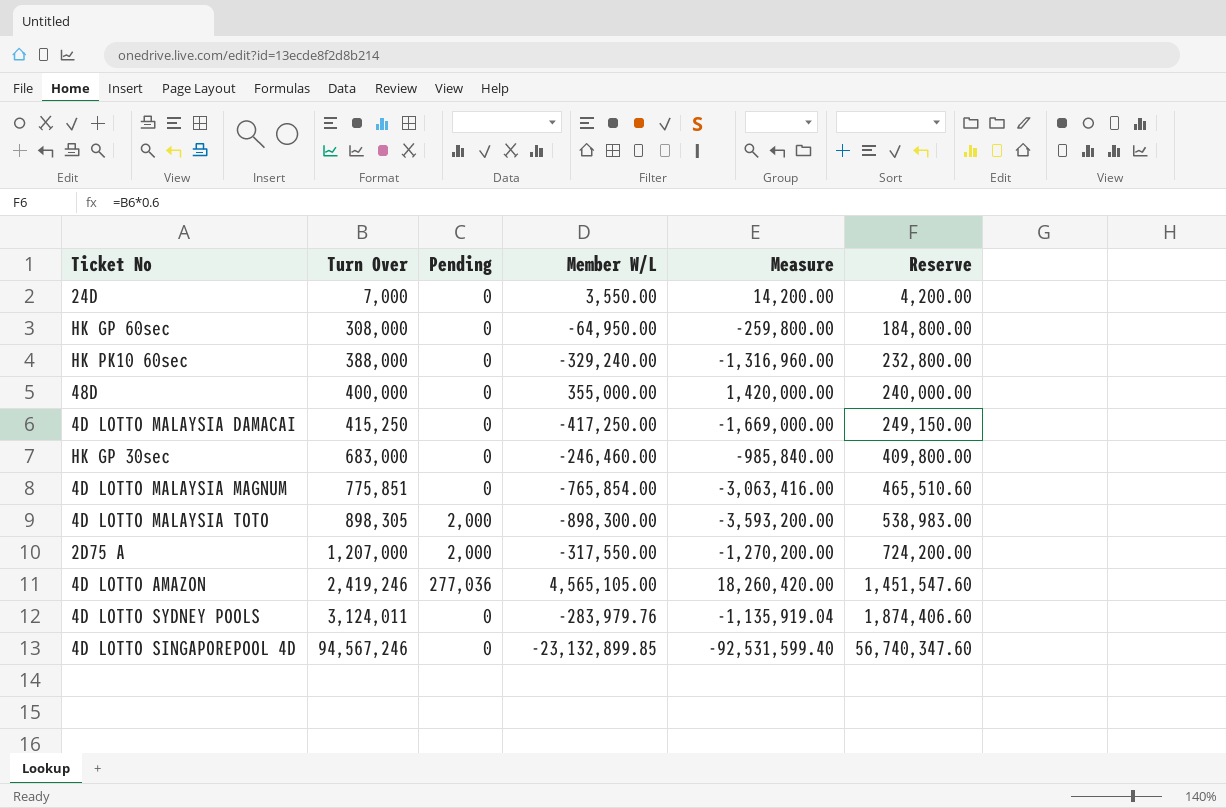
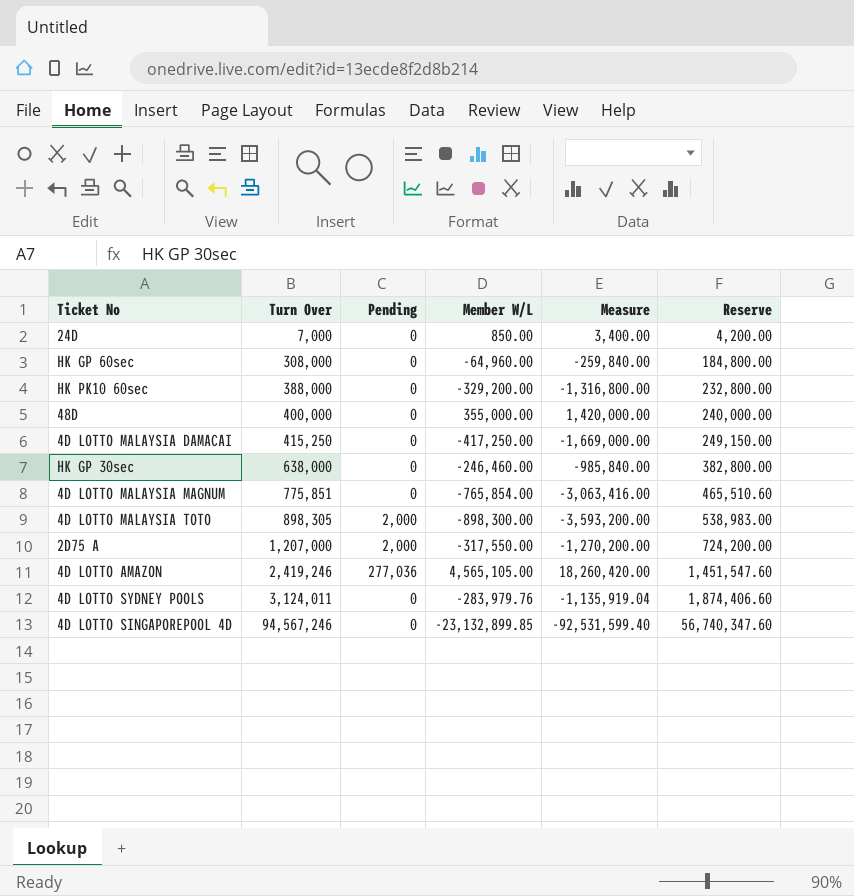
24D | Member W/L: 3,550.00 -> 850.00
24D | Measure: 14,200.00 -> 3,400.00
HK GP 60sec | Member W/L: -64,950.00 -> -64,960.00
HK GP 60sec | Measure: -259,800.00 -> -259,840.00
HK PK10 60sec | Member W/L: -329,240.00 -> -329,200.00
HK PK10 60sec | Measure: -1,316,960.00 -> -1,316,800.00
HK GP 30sec | Turn Over: 683,000 -> 638,000
HK GP 30sec | Reserve: 409,800.00 -> 382,800.00

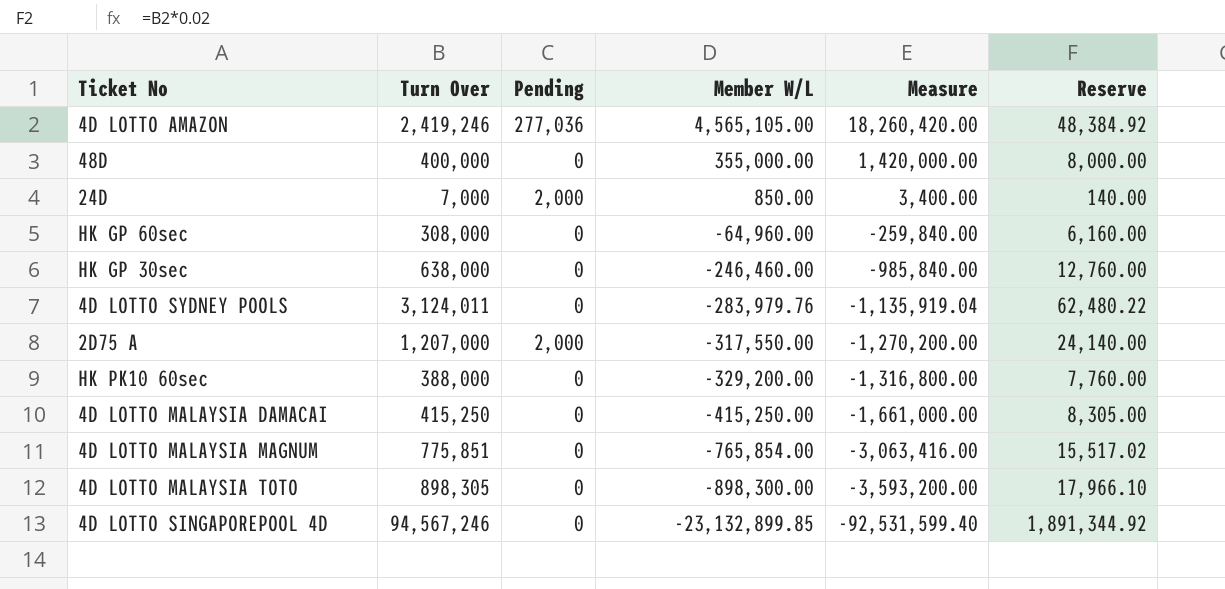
row order: Turn Over ascending -> Member W/L descending
column Reserve | formula: [Turn Over] * 0.6 -> [Turn Over] * 0.02
24D | Pending: 0 -> 2,000
4D LOTTO MALAYSIA DAMACAI | Member W/L: -417,250.00 -> -415,250.00
4D LOTTO MALAYSIA DAMACAI | Measure: -1,669,000.00 -> -1,661,000.00
4D LOTTO MALAYSIA TOTO | Pending: 2,000 -> 0

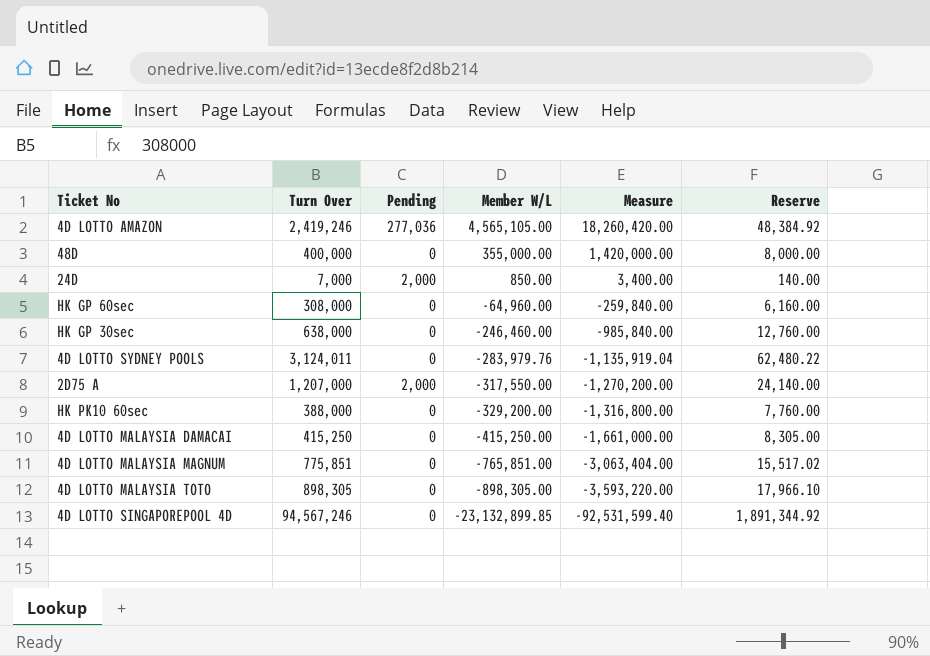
4D LOTTO MALAYSIA MAGNUM | Member W/L: -765,854.00 -> -765,851.00
4D LOTTO MALAYSIA MAGNUM | Measure: -3,063,416.00 -> -3,063,404.00
4D LOTTO MALAYSIA TOTO | Member W/L: -898,300.00 -> -898,305.00
4D LOTTO MALAYSIA TOTO | Measure: -3,593,200.00 -> -3,593,220.00

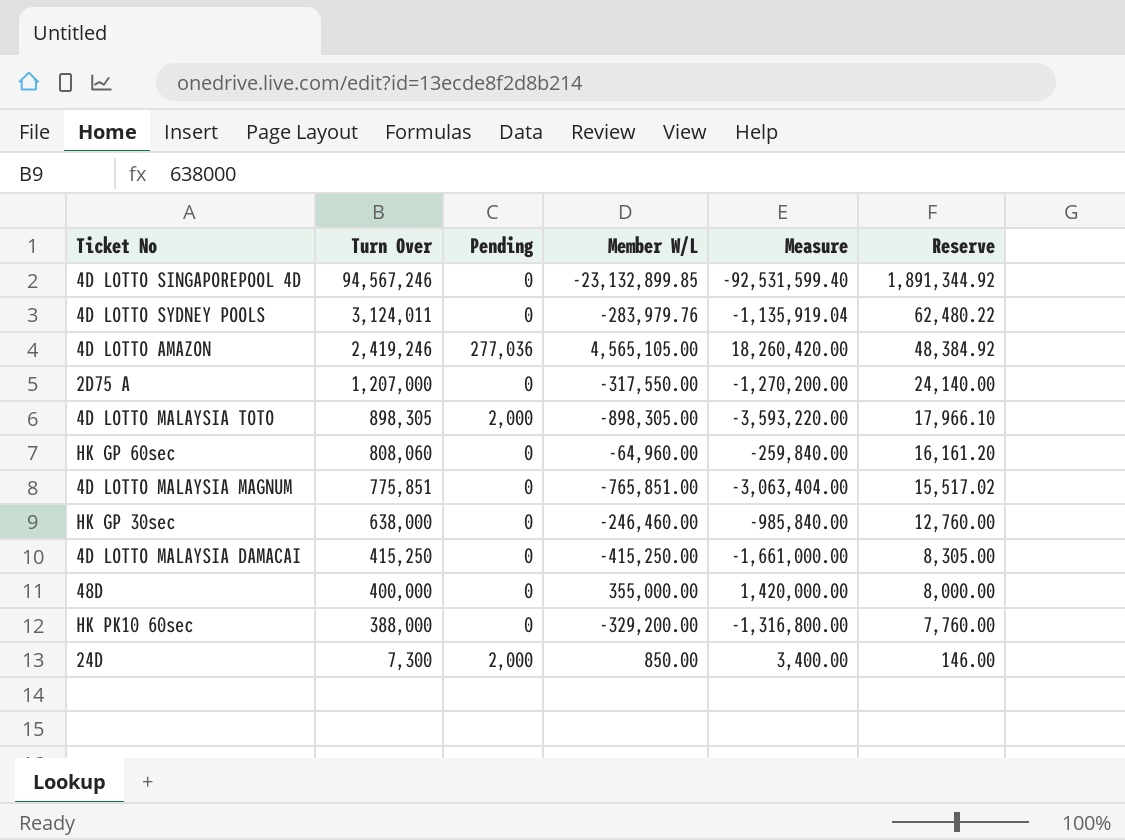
row order: Member W/L descending -> Turn Over descending
2D75 A | Pending: 2,000 -> 0
4D LOTTO MALAYSIA TOTO | Pending: 0 -> 2,000
HK GP 60sec | Turn Over: 308,000 -> 808,060
HK GP 60sec | Reserve: 6,160.00 -> 16,161.20
24D | Turn Over: 7,000 -> 7,300
24D | Reserve: 140.00 -> 146.00

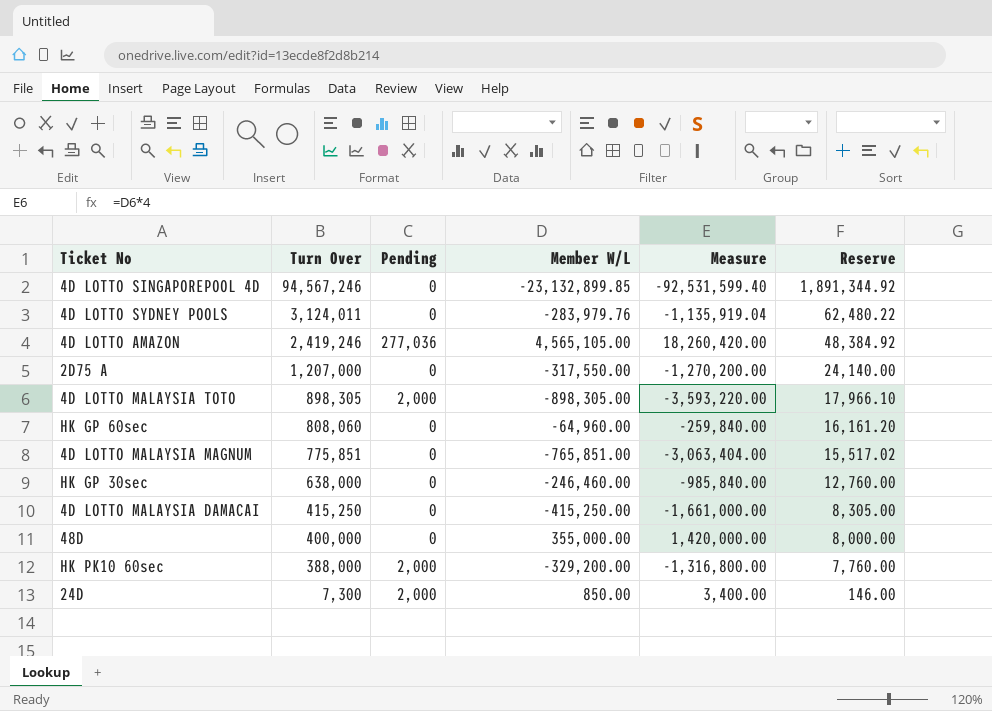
HK PK10 60sec | Pending: 0 -> 2,000

